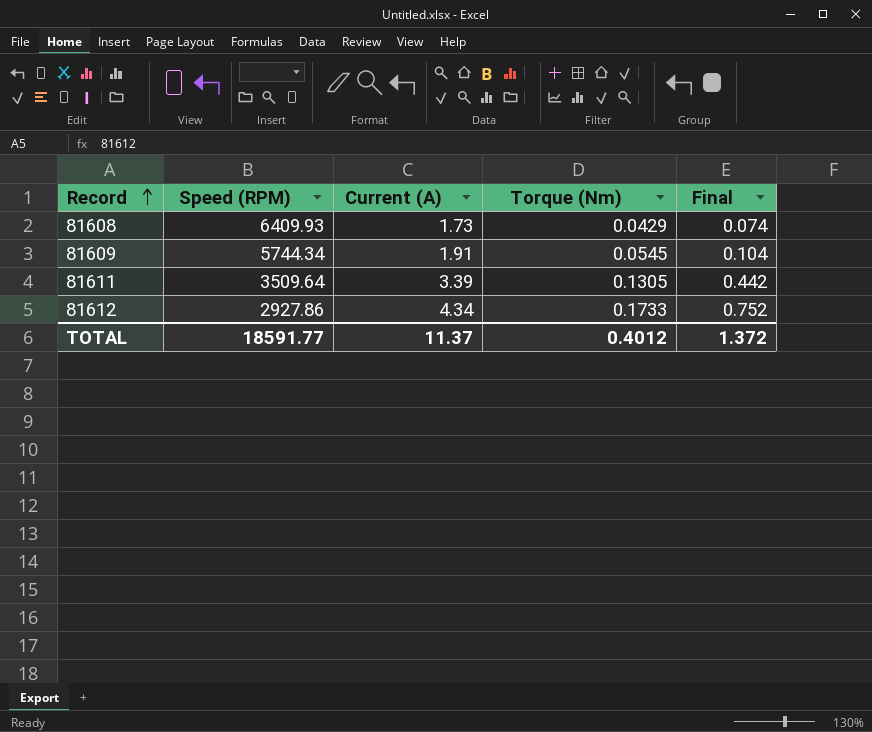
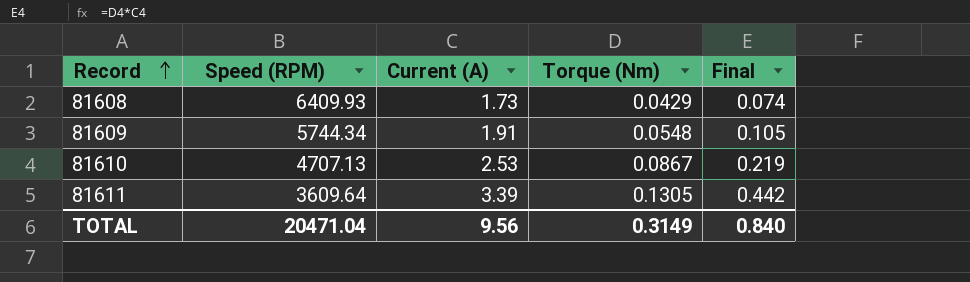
row 81612: 2927.86 | 4.34 | 0.1733 | 0.752 -> none
81609 | Torque (Nm): 0.0545 -> 0.0548
81609 | Final: 0.104 -> 0.105
row 81610: none -> 4707.13 | 2.53 | 0.0867 | 0.219
81611 | Speed (RPM): 3509.64 -> 3609.64
TOTAL | Speed (RPM): 18591.77 -> 20471.04
TOTAL | Current (A): 11.37 -> 9.56
TOTAL | Torque (Nm): 0.4012 -> 0.3149
TOTAL | Final: 1.372 -> 0.840

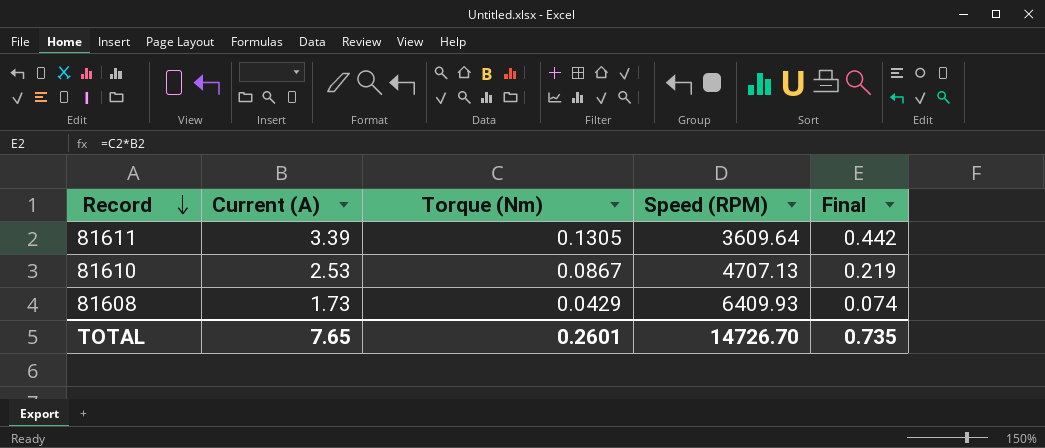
row order: Record ascending -> Record descending
column Speed (RPM) | position: 2 -> 4
row 81609: 5744.34 | 1.91 | 0.0548 | 0.105 -> none
TOTAL | Current (A): 9.56 -> 7.65
TOTAL | Torque (Nm): 0.3149 -> 0.2601
TOTAL | Speed (RPM): 20471.04 -> 14726.70
TOTAL | Final: 0.840 -> 0.735

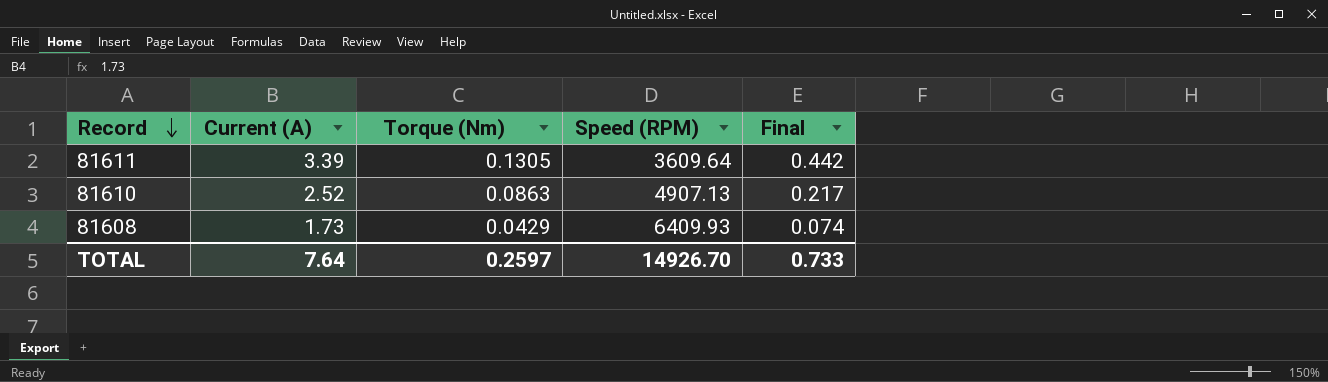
81610 | Current (A): 2.53 -> 2.52
81610 | Torque (Nm): 0.0867 -> 0.0863
81610 | Speed (RPM): 4707.13 -> 4907.13
81610 | Final: 0.219 -> 0.217
TOTAL | Current (A): 7.65 -> 7.64
TOTAL | Torque (Nm): 0.2601 -> 0.2597
TOTAL | Speed (RPM): 14726.70 -> 14926.70
TOTAL | Final: 0.735 -> 0.733

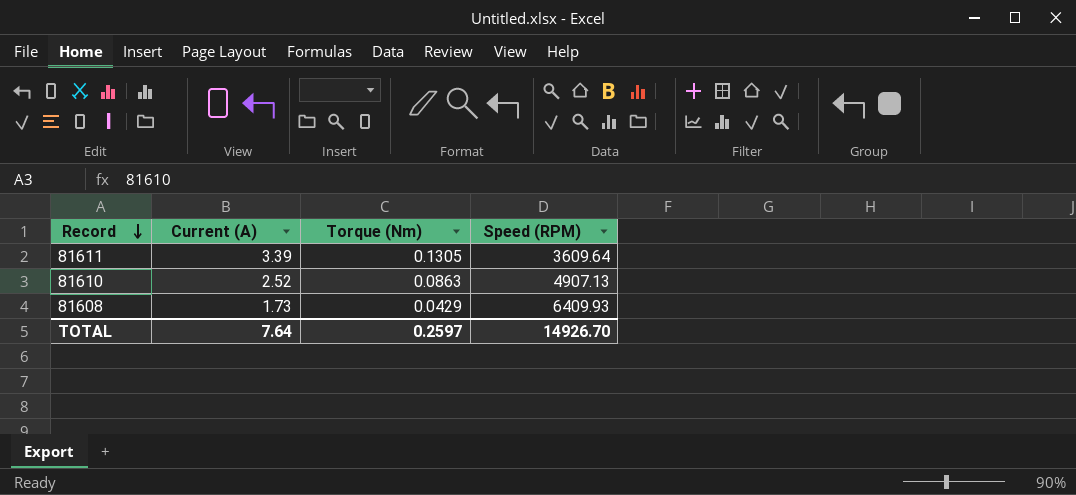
column Final | formula: [Current (A)] * [Torque (Nm)] -> none

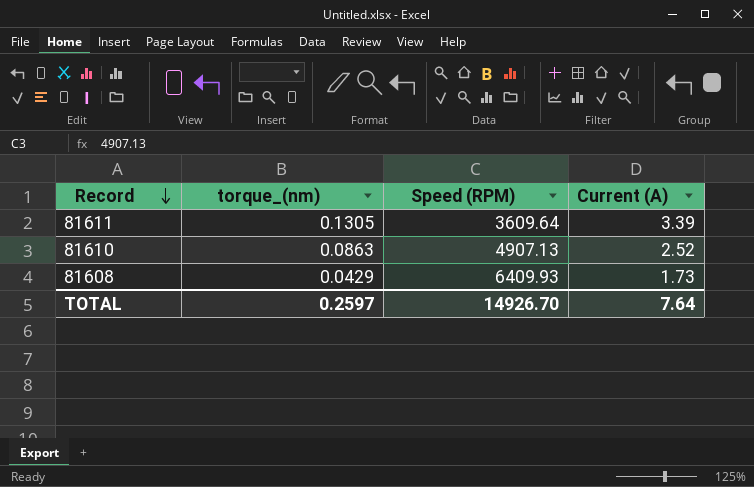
column name: Torque (Nm) -> torque_(nm)
column Current (A) | position: 2 -> 4

